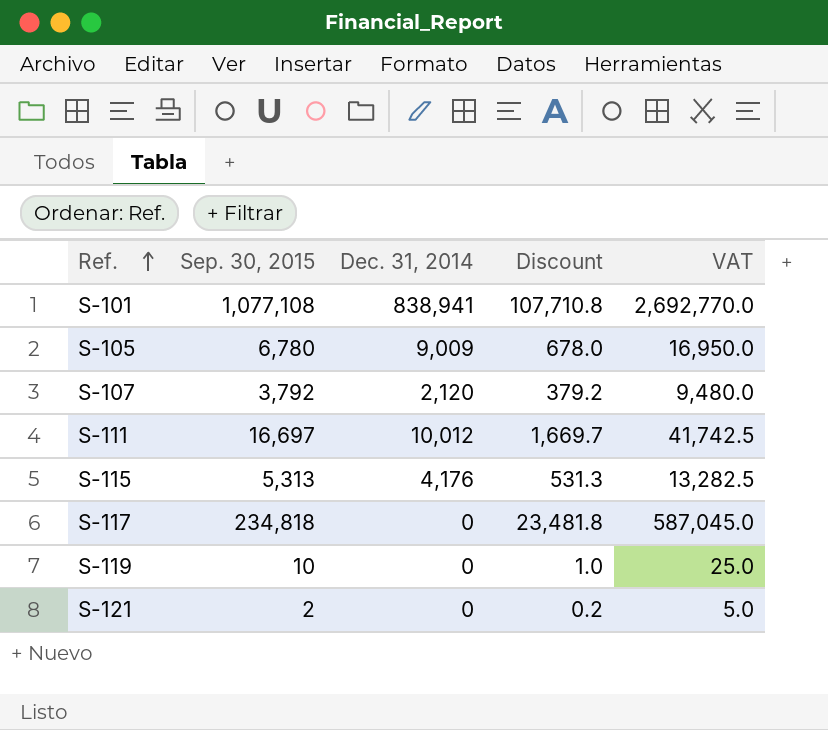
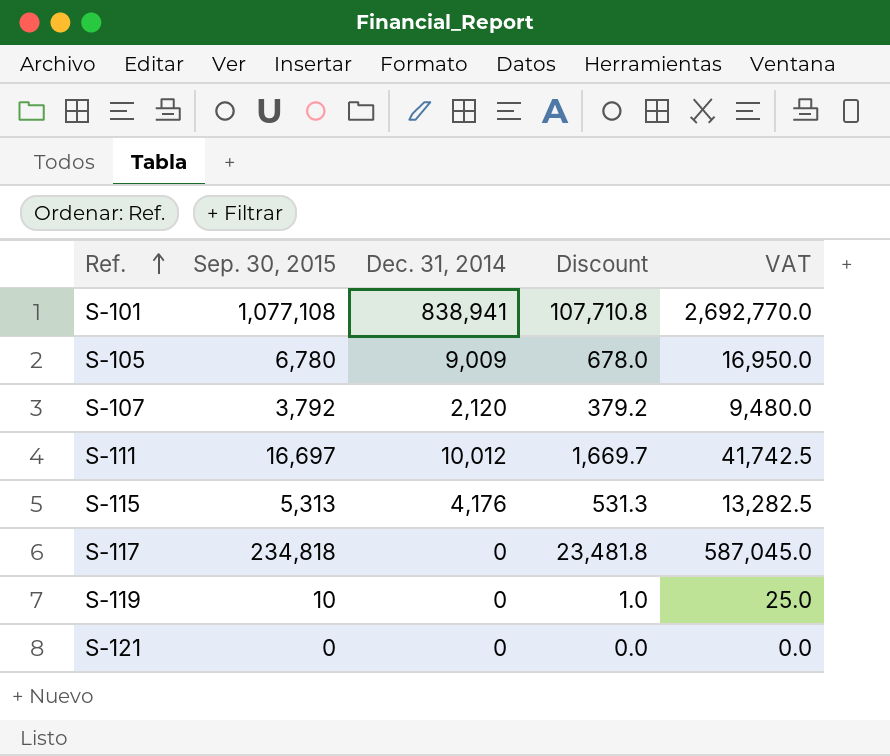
S-121 | Sep. 30, 2015: 2 -> 0
S-121 | Discount: 0.2 -> 0.0
S-121 | VAT: 5.0 -> 0.0

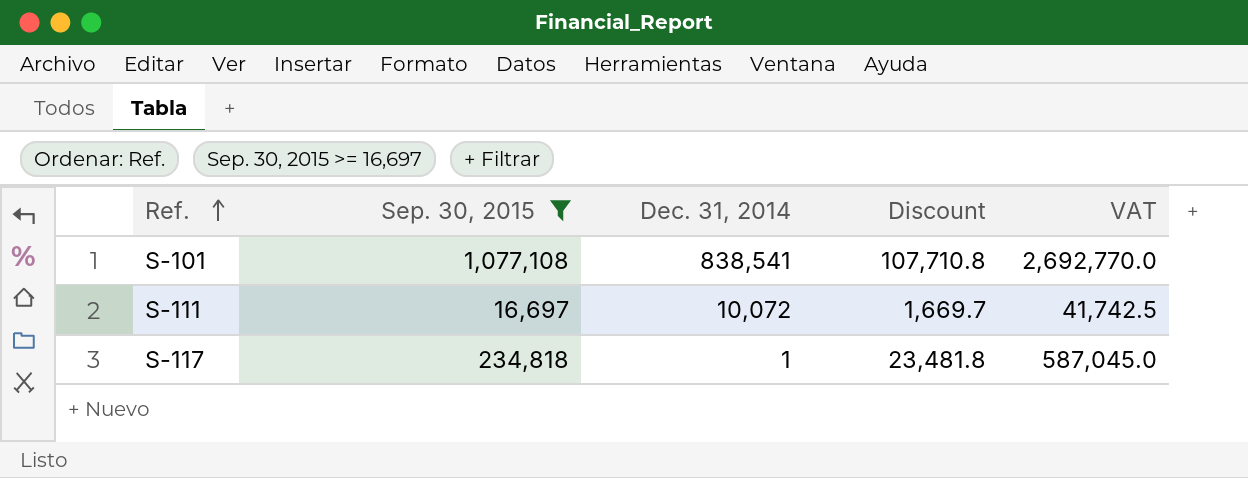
filter: none -> Sep. 30, 2015 >= 16,697
S-101 | Dec. 31, 2014: 838,941 -> 838,541
S-111 | Dec. 31, 2014: 10,012 -> 10,072
S-117 | Dec. 31, 2014: 0 -> 1

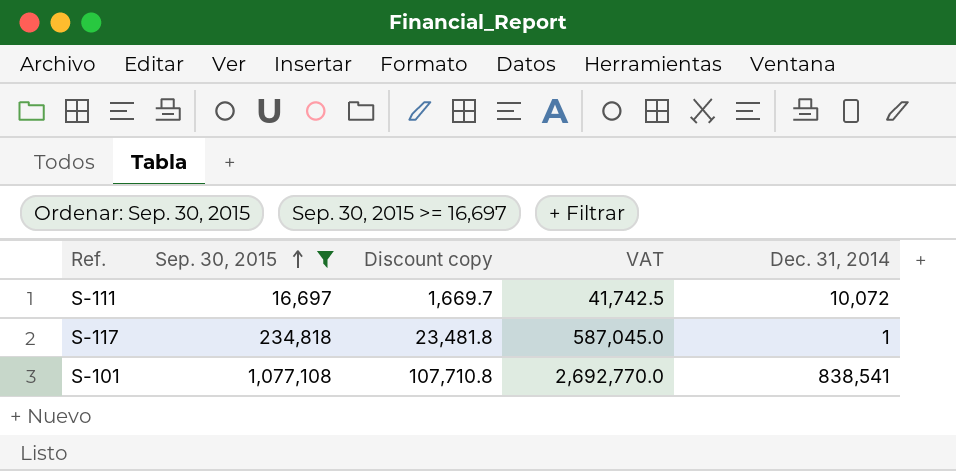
row order: Ref. ascending -> Sep. 30, 2015 ascending
column name: Discount -> Discount copy
column Dec. 31, 2014 | position: 3 -> 5

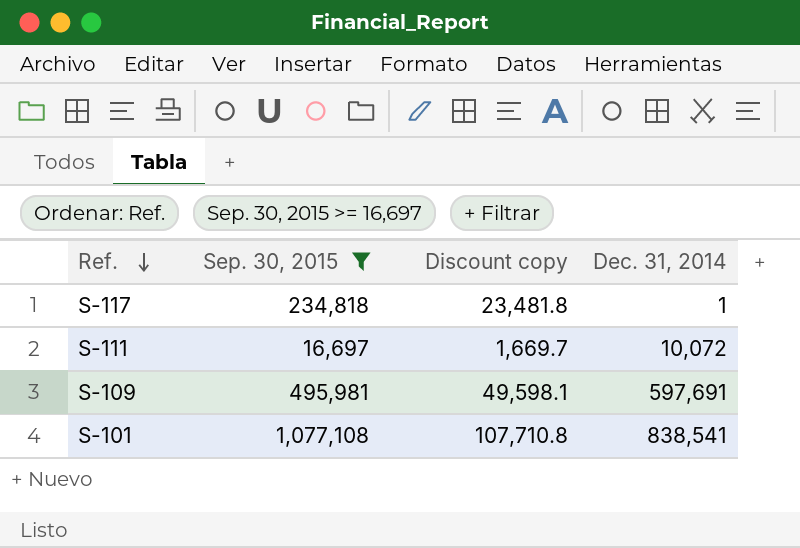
row order: Sep. 30, 2015 ascending -> Ref. descending
column VAT | formula: [Sep. 30, 2015] * 2.5 -> none
row S-109: none -> 495,981 | 49,598.1 | 597,691

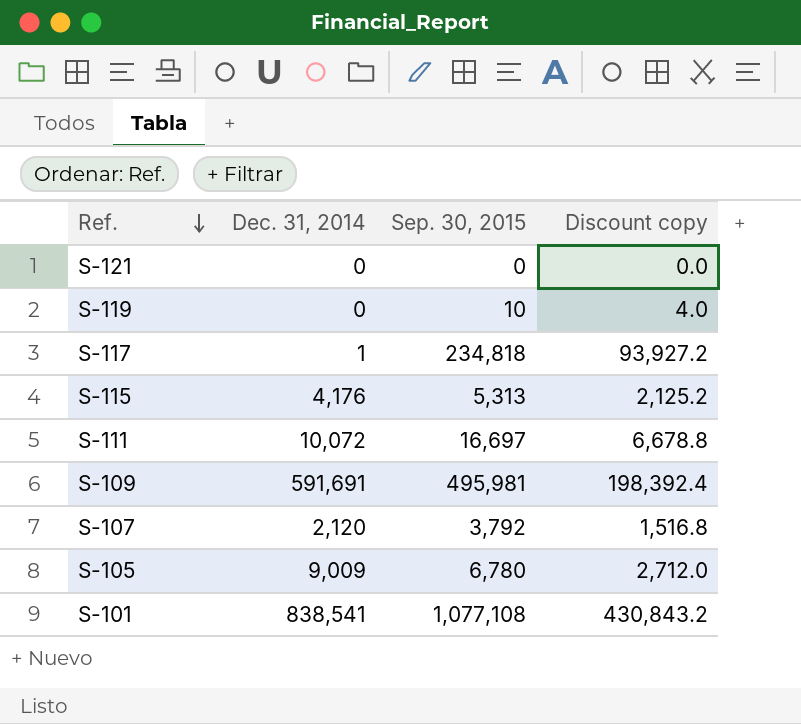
filter: Sep. 30, 2015 >= 16,697 -> none
column Dec. 31, 2014 | position: 4 -> 2
column Discount copy | formula: [Sep. 30, 2015] * 0.1 -> [Sep. 30, 2015] * 0.4
S-109 | Dec. 31, 2014: 597,691 -> 591,691

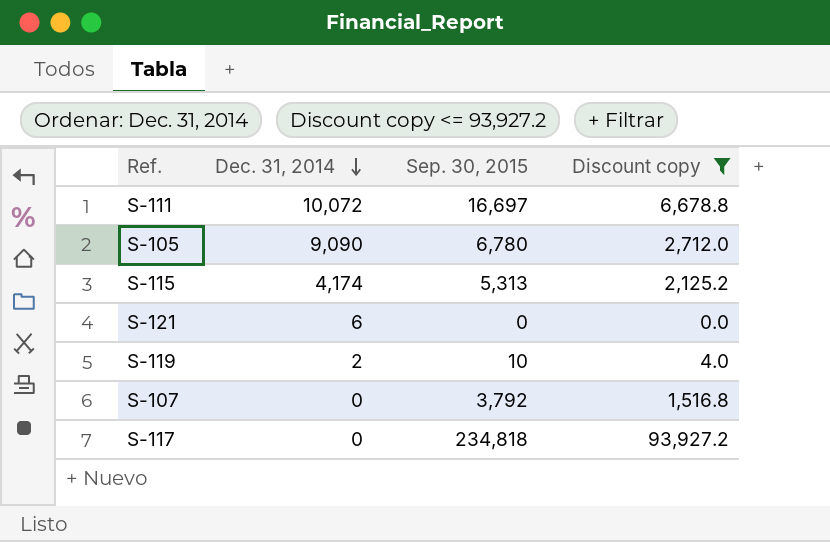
filter: none -> Discount copy <= 93,927.2
row order: Ref. descending -> Dec. 31, 2014 descending
S-105 | Dec. 31, 2014: 9,009 -> 9,090
S-115 | Dec. 31, 2014: 4,176 -> 4,174
S-121 | Dec. 31, 2014: 0 -> 6
S-119 | Dec. 31, 2014: 0 -> 2
S-107 | Dec. 31, 2014: 2,120 -> 0
S-117 | Dec. 31, 2014: 1 -> 0

